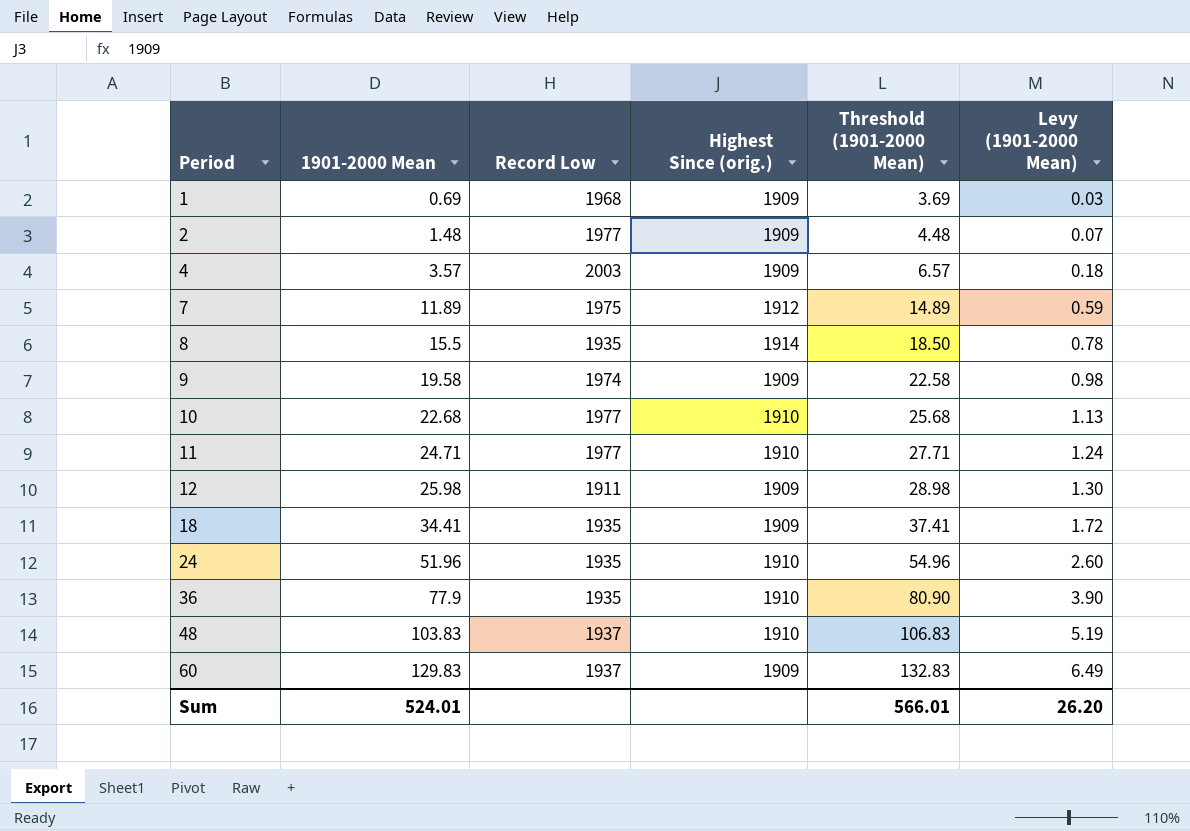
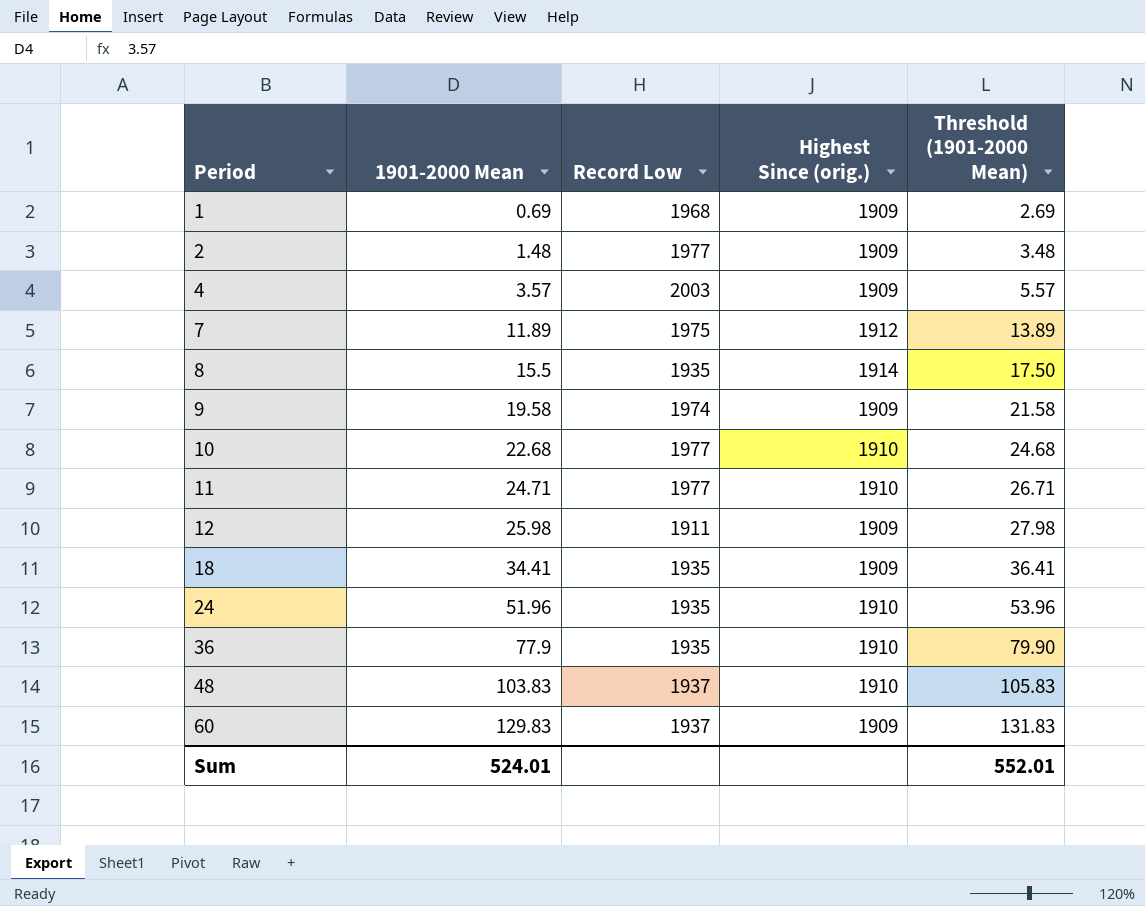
column Levy (1901-2000 Mean) | formula: [1901-2000 Mean] * 0.05 -> none
column Threshold (1901-2000 Mean) | formula: [1901-2000 Mean] + 3 -> [1901-2000 Mean] + 2
Sum | Threshold (1901-2000 Mean): 566.01 -> 552.01

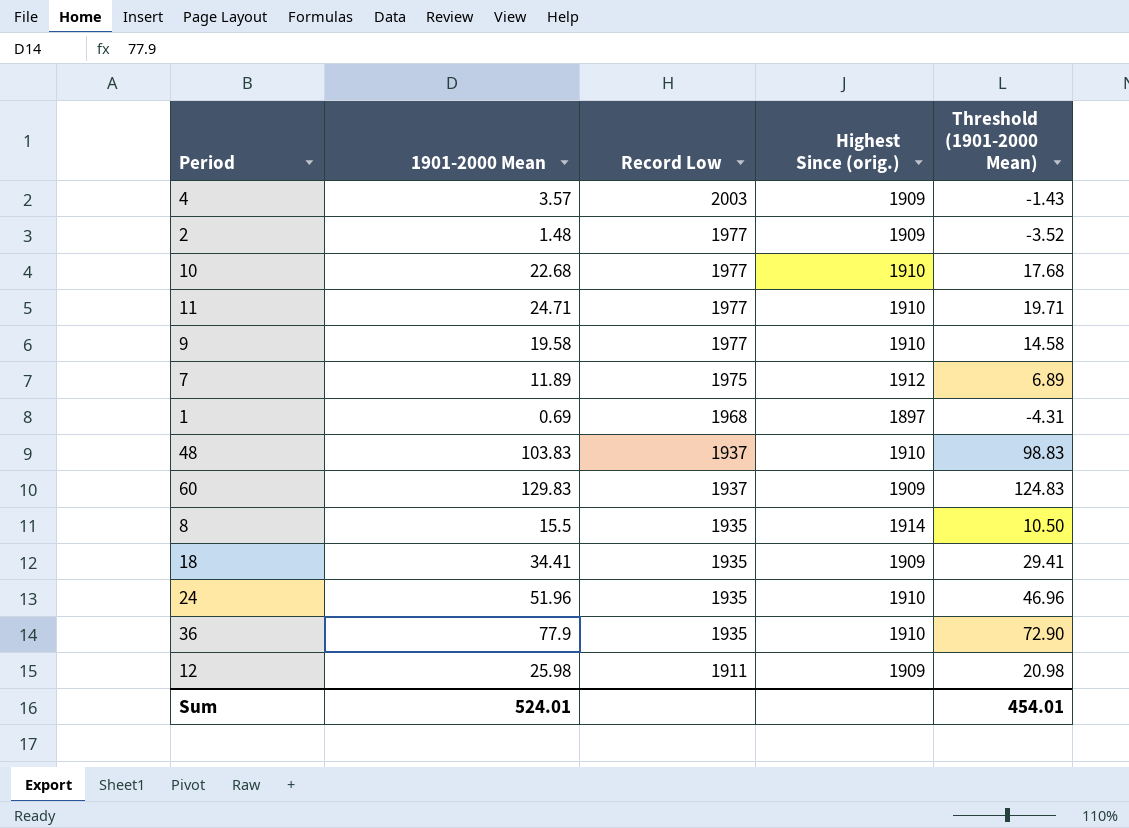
row order: Period ascending -> Record Low descending
column Threshold (1901-2000 Mean) | formula: [1901-2000 Mean] + 2 -> [1901-2000 Mean] - 5
9 | Record Low: 1974 -> 1977
9 | Highest Since (orig.): 1909 -> 1910
1 | Highest Since (orig.): 1909 -> 1897
Sum | Threshold (1901-2000 Mean): 552.01 -> 454.01

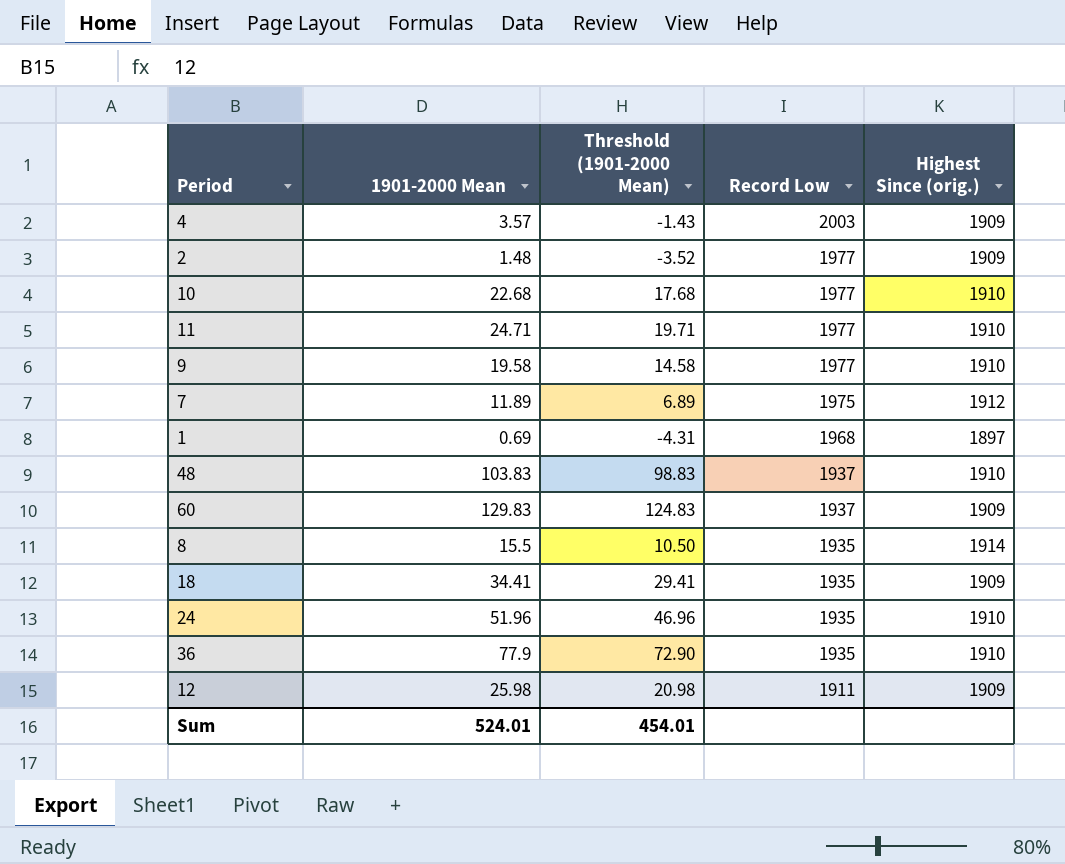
column Threshold (1901-2000 Mean) | position: 5 -> 3

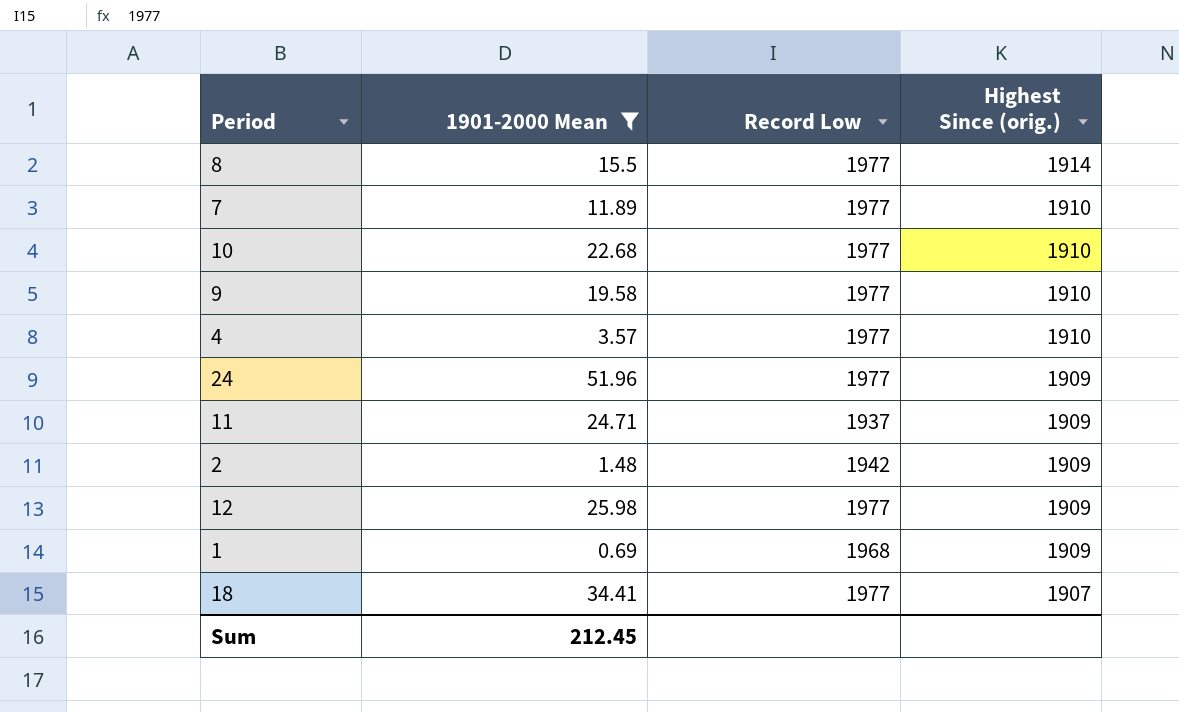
filter: none -> 1901-2000 Mean <= 51.96
row order: Record Low descending -> Highest Since (orig.) descending
column Threshold (1901-2000 Mean) | formula: [1901-2000 Mean] - 5 -> none
8 | Record Low: 1935 -> 1977
7 | Record Low: 1975 -> 1977
7 | Highest Since (orig.): 1912 -> 1910
4 | Record Low: 2003 -> 1977
4 | Highest Since (orig.): 1909 -> 1910
24 | Record Low: 1935 -> 1977
24 | Highest Since (orig.): 1910 -> 1909
11 | Record Low: 1977 -> 1937
11 | Highest Since (orig.): 1910 -> 1909
2 | Record Low: 1977 -> 1942
12 | Record Low: 1911 -> 1977
1 | Highest Since (orig.): 1897 -> 1909
18 | Record Low: 1935 -> 1977
18 | Highest Since (orig.): 1909 -> 1907
Sum | 1901-2000 Mean: 524.01 -> 212.45

